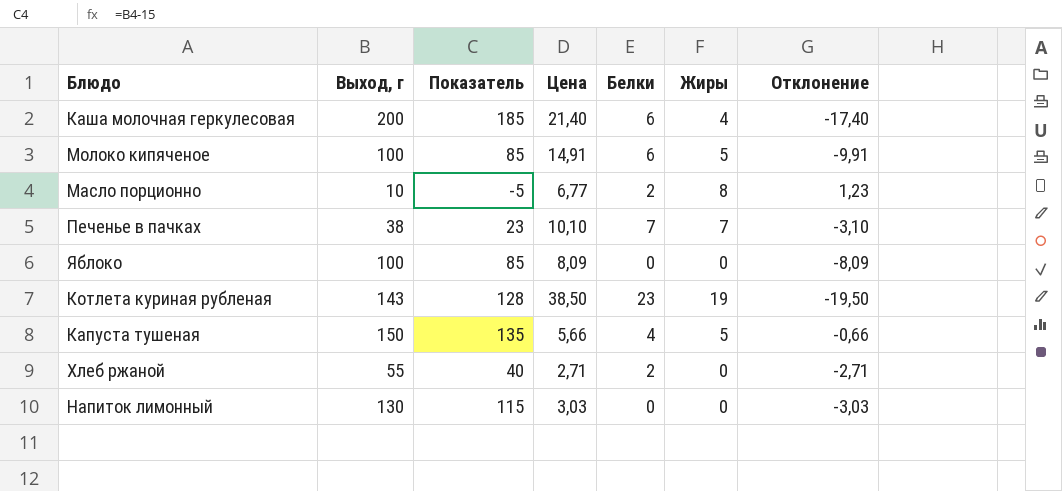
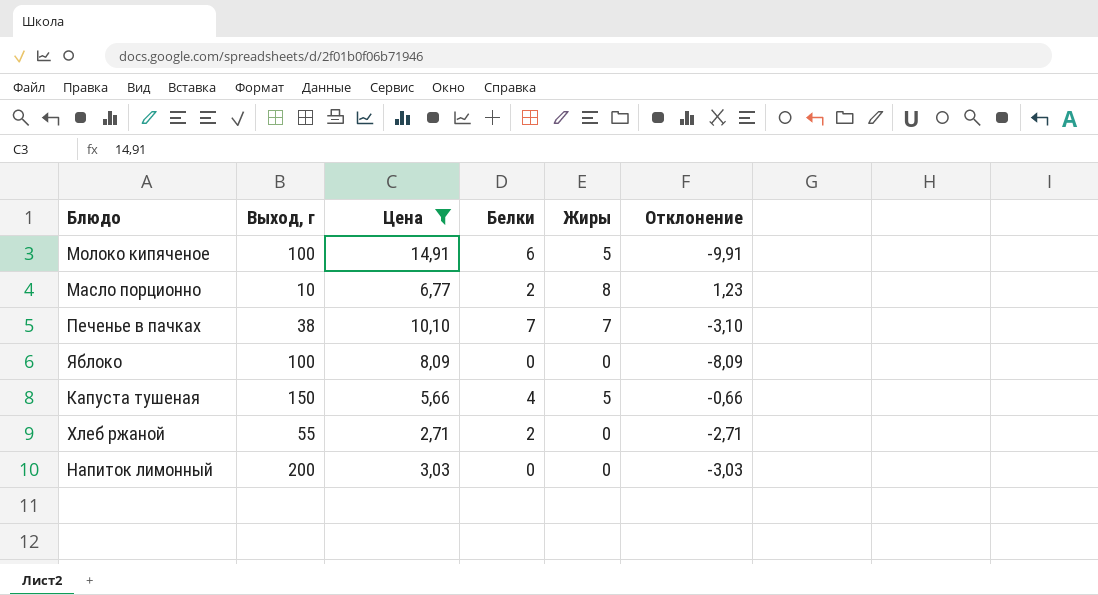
filter: none -> Цена <= 14,91
column Показатель | formula: [Выход, г] - 15 -> none
Напиток лимонный | Выход, г: 130 -> 200

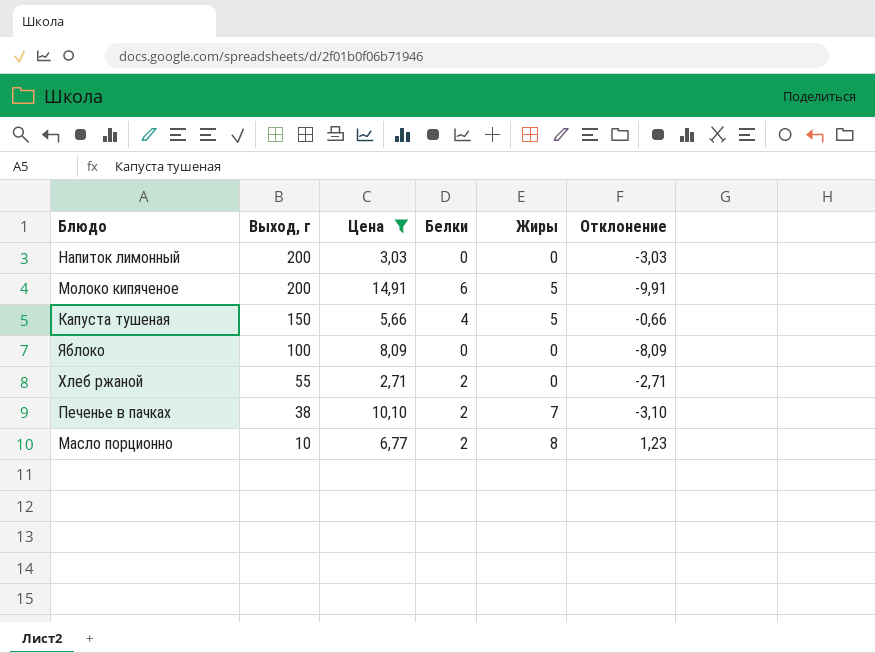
row order: none -> Выход, г descending
Молоко кипяченое | Выход, г: 100 -> 200
Печенье в пачках | Белки: 7 -> 2

